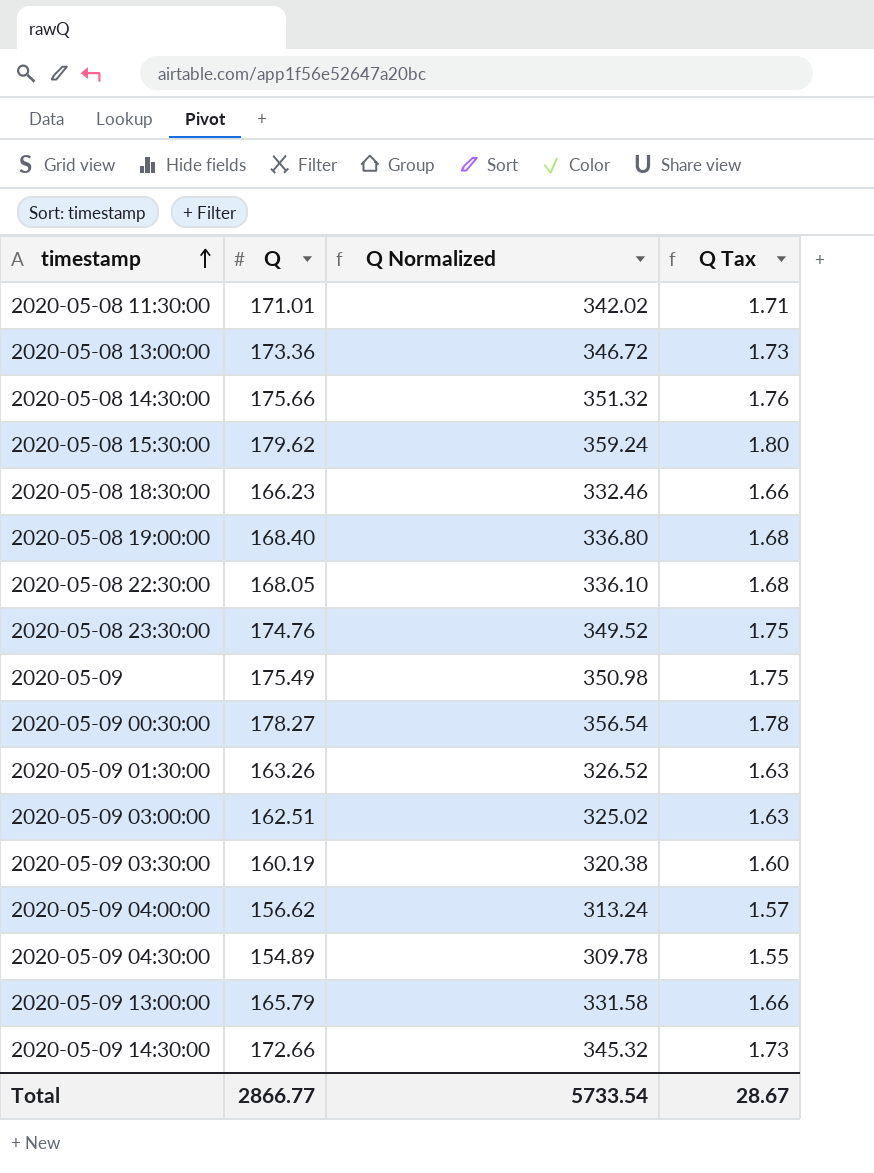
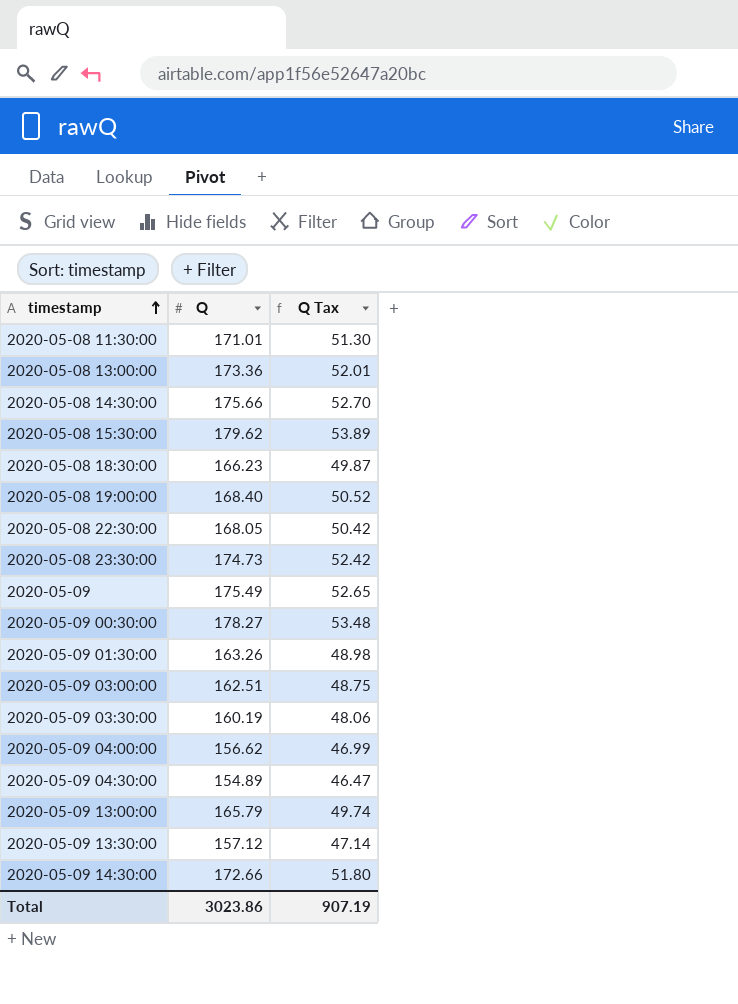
column Q Normalized | formula: [Q] * 2 -> none
column Q Tax | formula: [Q] * 0.01 -> [Q] * 0.3
2020-05-08 23:30:00 | Q: 174.76 -> 174.73
row 2020-05-09 13:30:00: none -> 157.12 | 47.14
Total | Q: 2866.77 -> 3023.86
Total | Q Tax: 28.67 -> 907.19

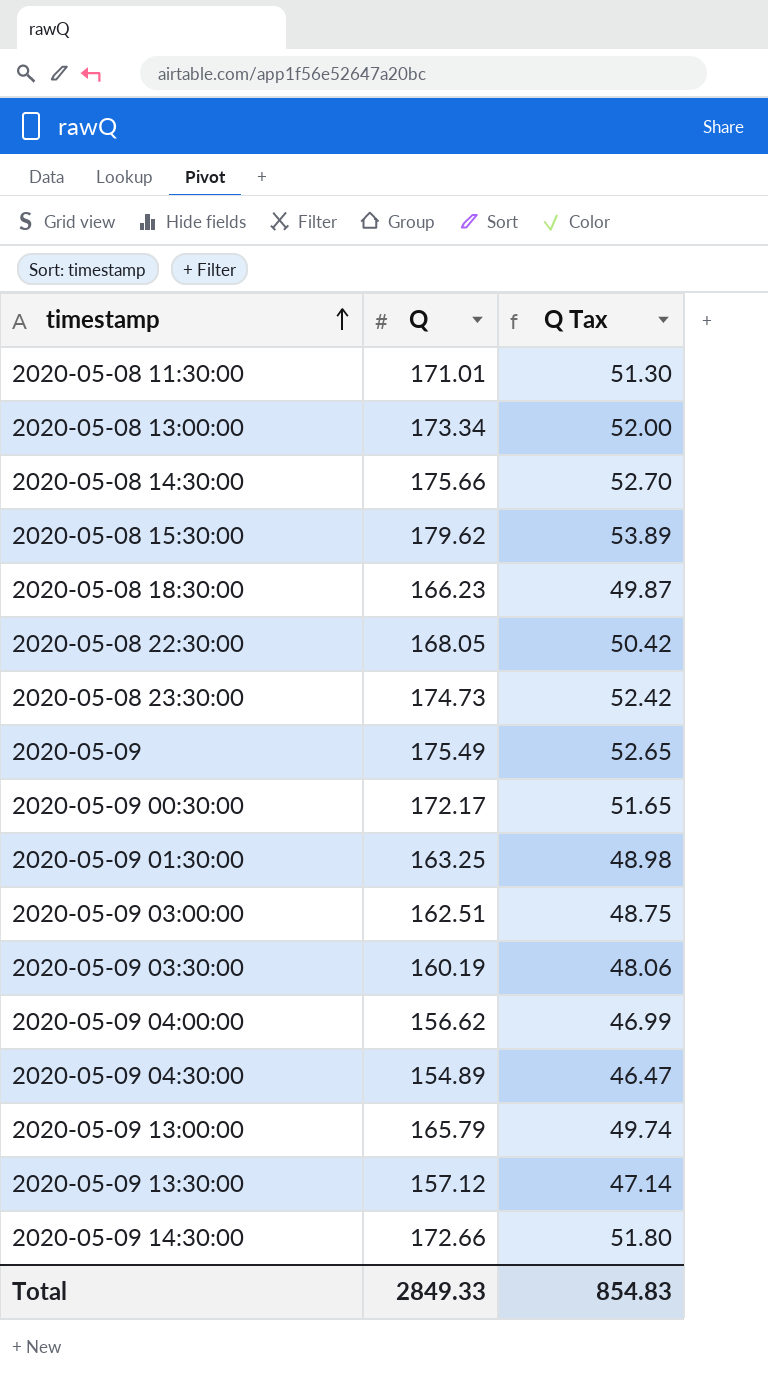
row 2020-05-08 19:00:00: 168.40 | 50.52 -> none
2020-05-08 13:00:00 | Q: 173.36 -> 173.34
2020-05-08 13:00:00 | Q Tax: 52.01 -> 52.00
2020-05-09 00:30:00 | Q: 178.27 -> 172.17
2020-05-09 00:30:00 | Q Tax: 53.48 -> 51.65
2020-05-09 01:30:00 | Q: 163.26 -> 163.25
Total | Q: 3023.86 -> 2849.33
Total | Q Tax: 907.19 -> 854.83

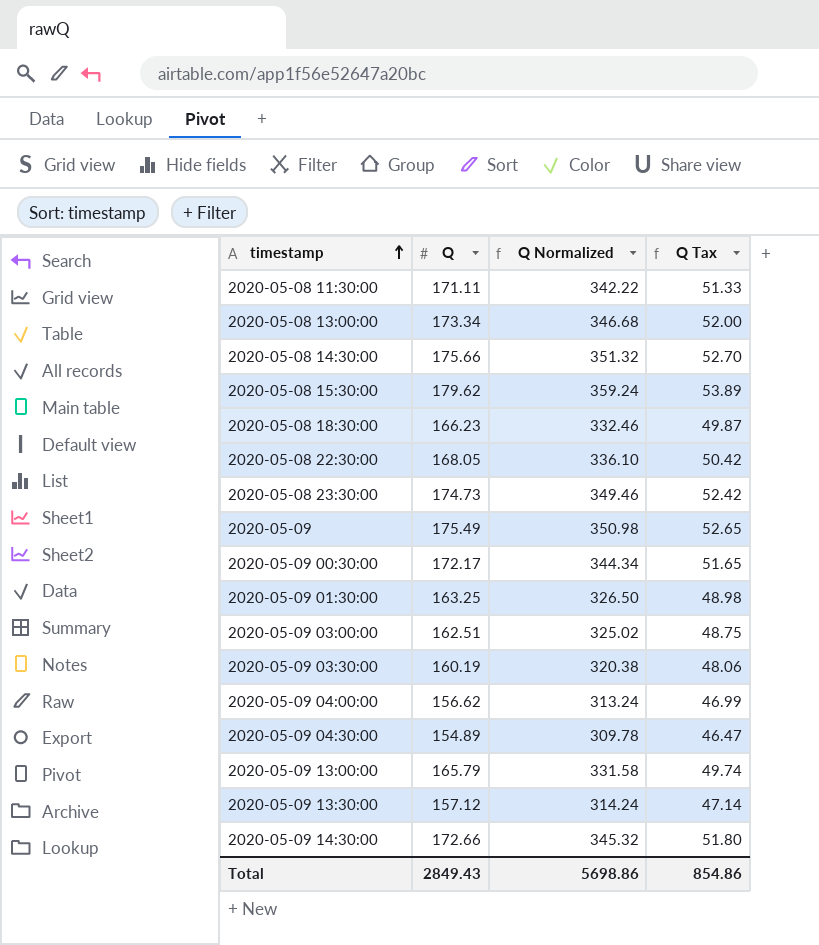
column Q Normalized | formula: none -> [Q] * 2
2020-05-08 11:30:00 | Q: 171.01 -> 171.11
2020-05-08 11:30:00 | Q Tax: 51.30 -> 51.33
Total | Q: 2849.33 -> 2849.43
Total | Q Tax: 854.83 -> 854.86

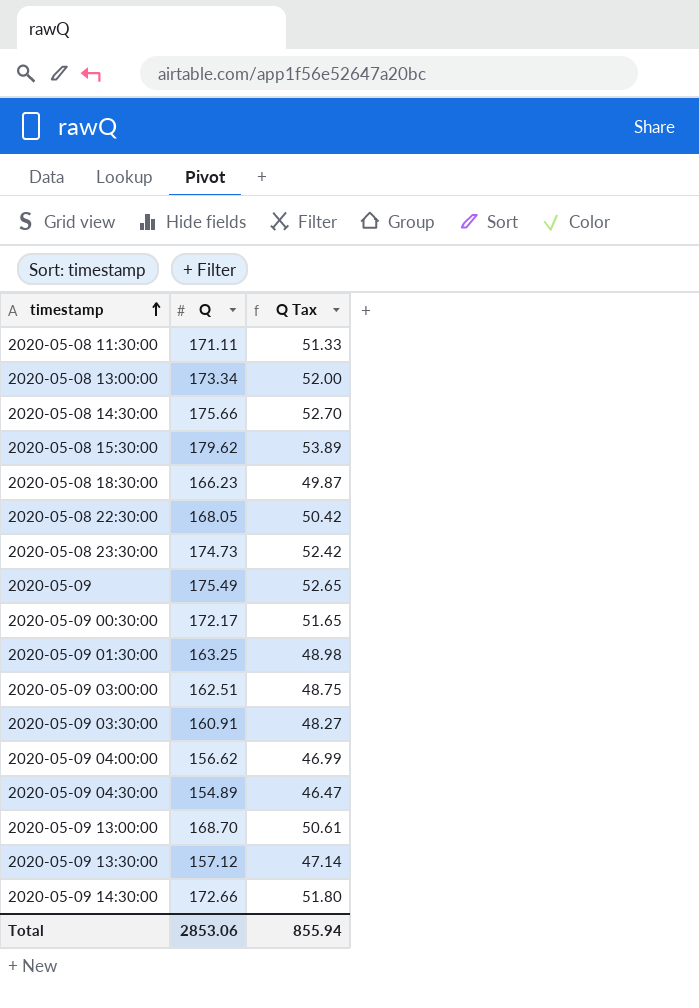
column Q Normalized | formula: [Q] * 2 -> none
2020-05-09 03:30:00 | Q: 160.19 -> 160.91
2020-05-09 03:30:00 | Q Tax: 48.06 -> 48.27
2020-05-09 13:00:00 | Q: 165.79 -> 168.70
2020-05-09 13:00:00 | Q Tax: 49.74 -> 50.61
Total | Q: 2849.43 -> 2853.06
Total | Q Tax: 854.86 -> 855.94

